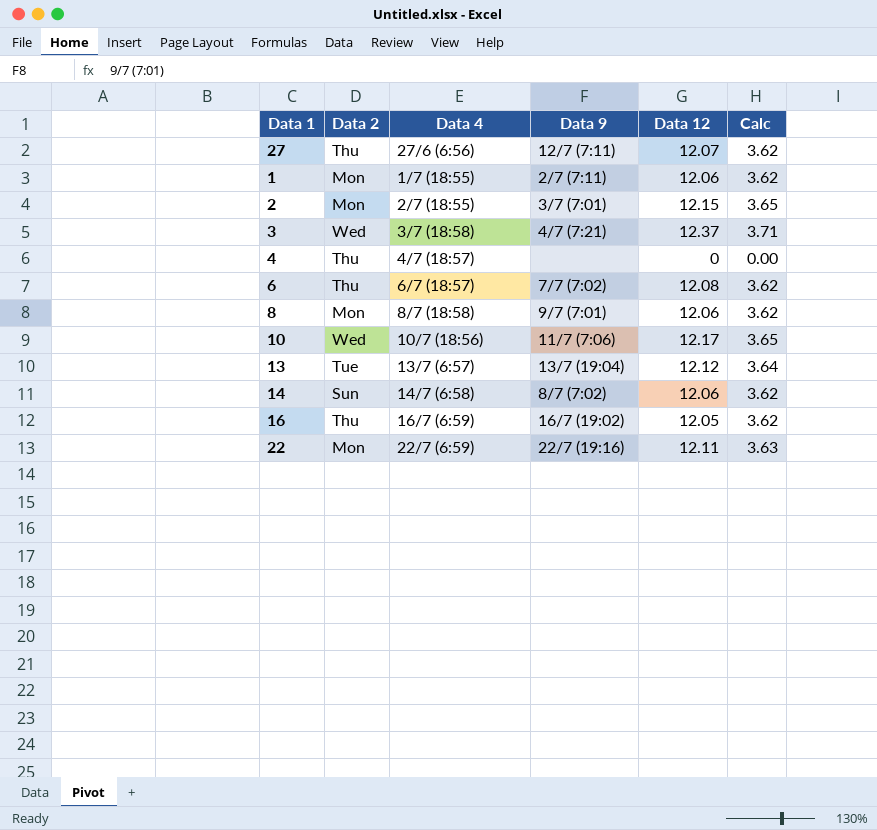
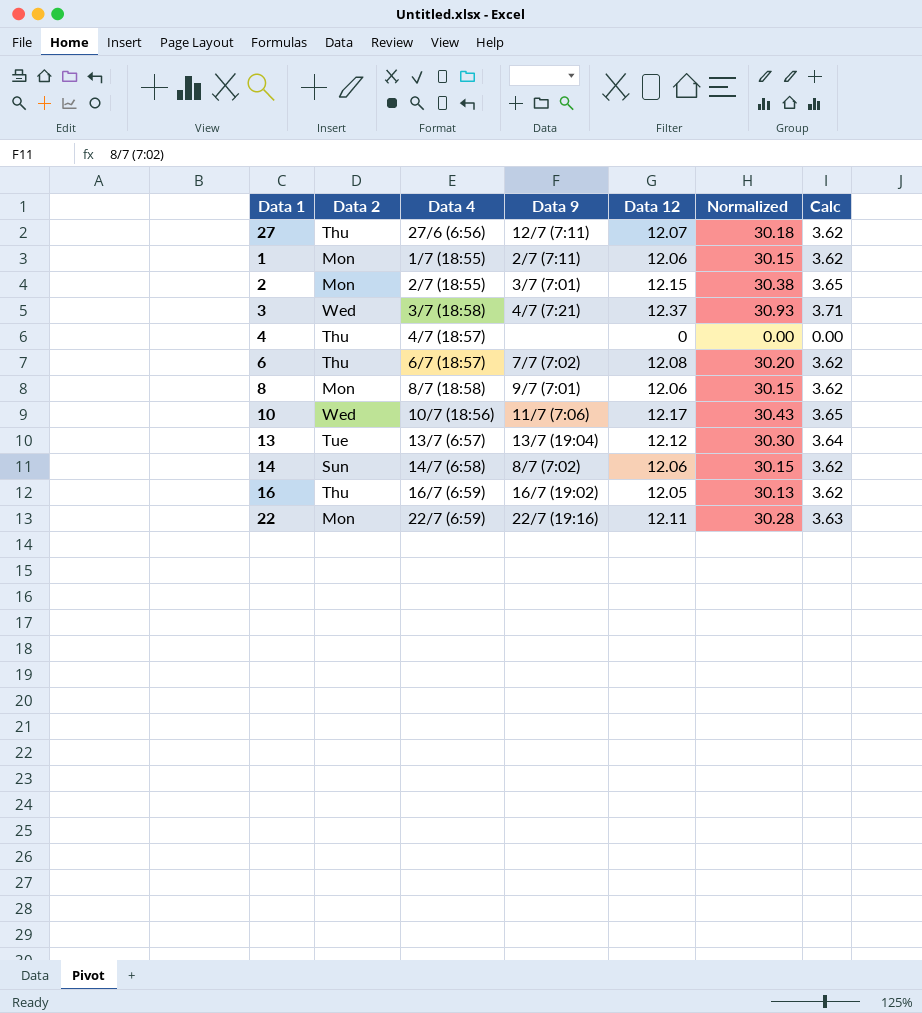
column Normalized | formula: none -> [Data 12] * 2.5

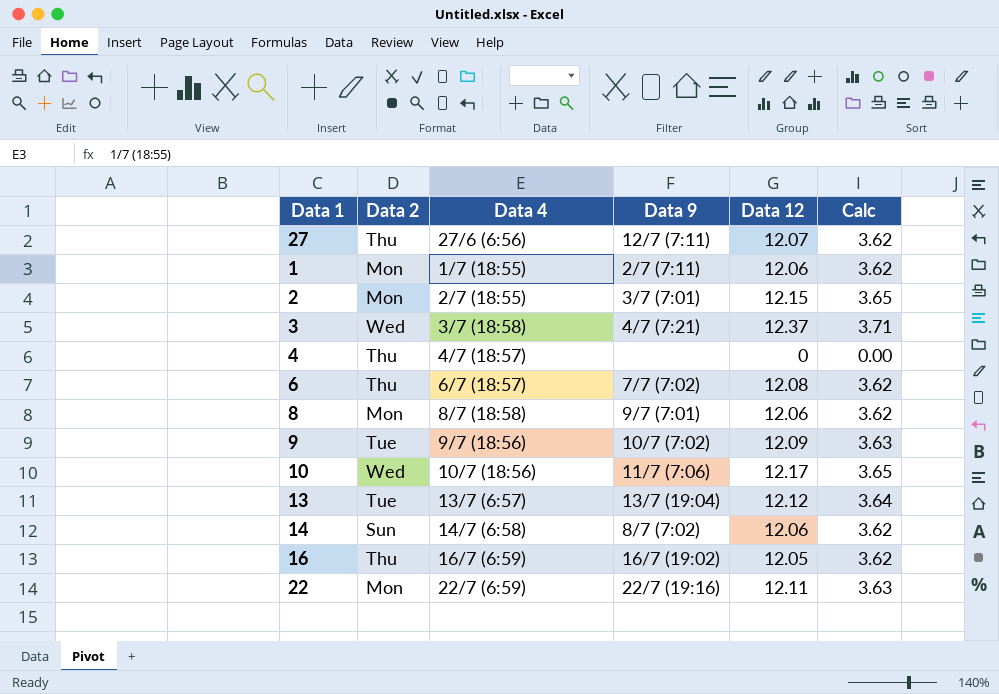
column Normalized | formula: [Data 12] * 2.5 -> none
row 9: none -> Tue | 9/7 (18:56) | 10/7 (7:02) | 12.09 | 3.63

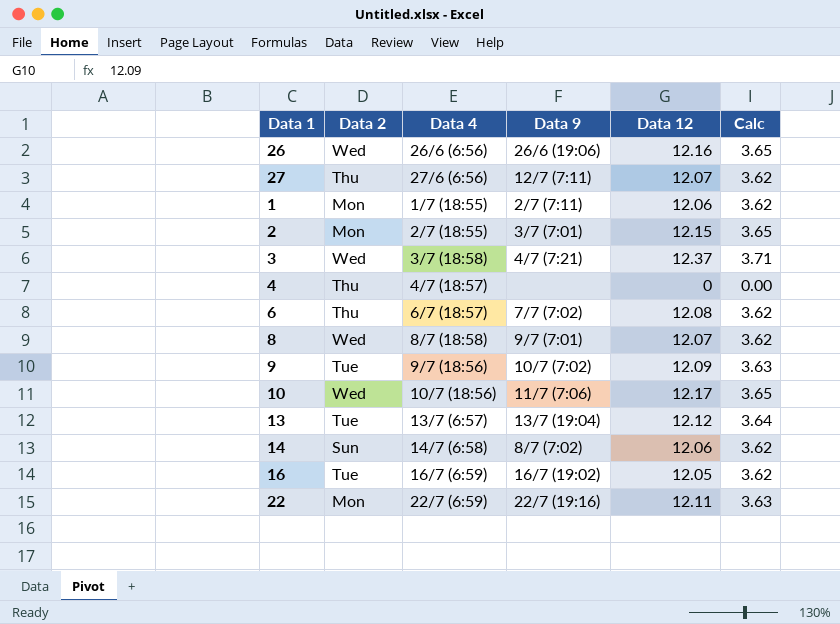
row 26: none -> Wed | 26/6 (6:56) | 26/6 (19:06) | 12.16 | 3.65
8 | Data 2: Mon -> Wed
8 | Data 12: 12.06 -> 12.07
16 | Data 2: Thu -> Tue

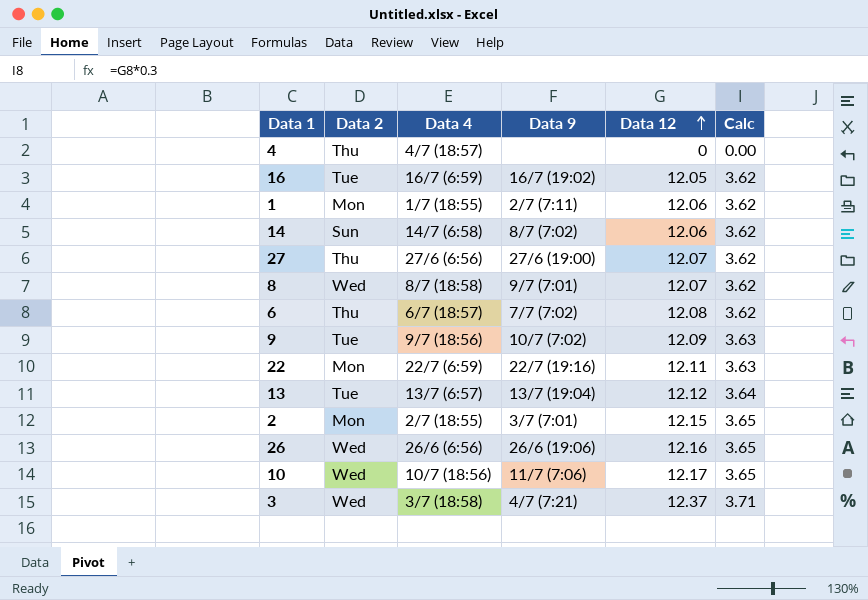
row order: none -> Data 12 ascending
27 | Data 9: 12/7 (7:11) -> 27/6 (19:00)

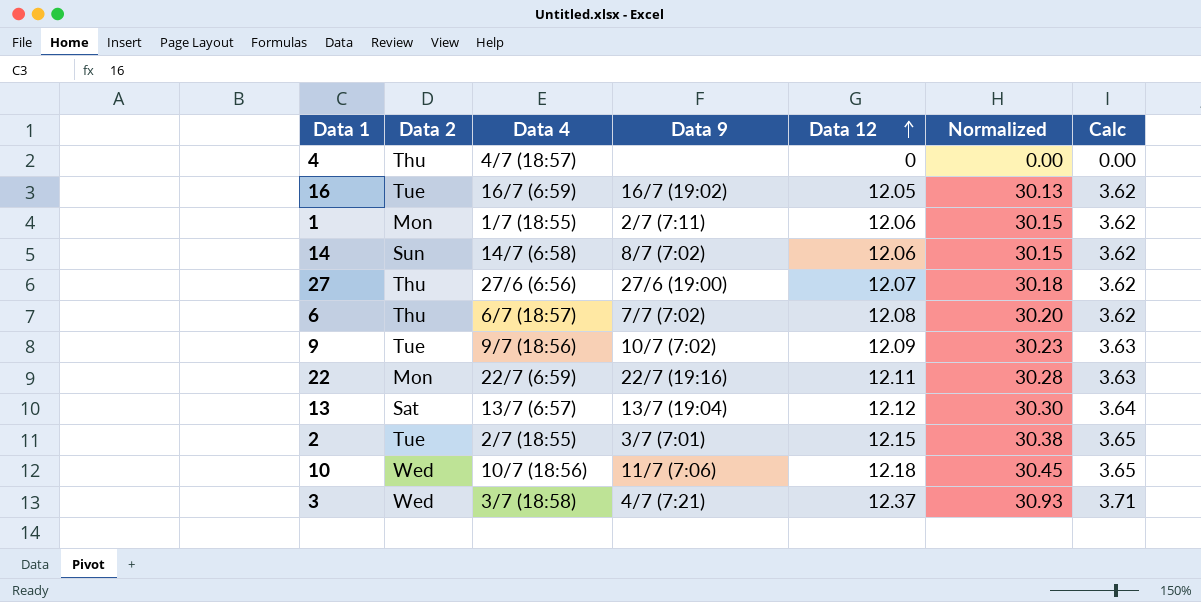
column Normalized | formula: none -> [Data 12] * 2.5
row 8: Wed | 8/7 (18:58) | 9/7 (7:01) | 12.07 | 3.62 -> none
row 26: Wed | 26/6 (6:56) | 26/6 (19:06) | 12.16 | 3.65 -> none
13 | Data 2: Tue -> Sat
2 | Data 2: Mon -> Tue
10 | Data 12: 12.17 -> 12.18

